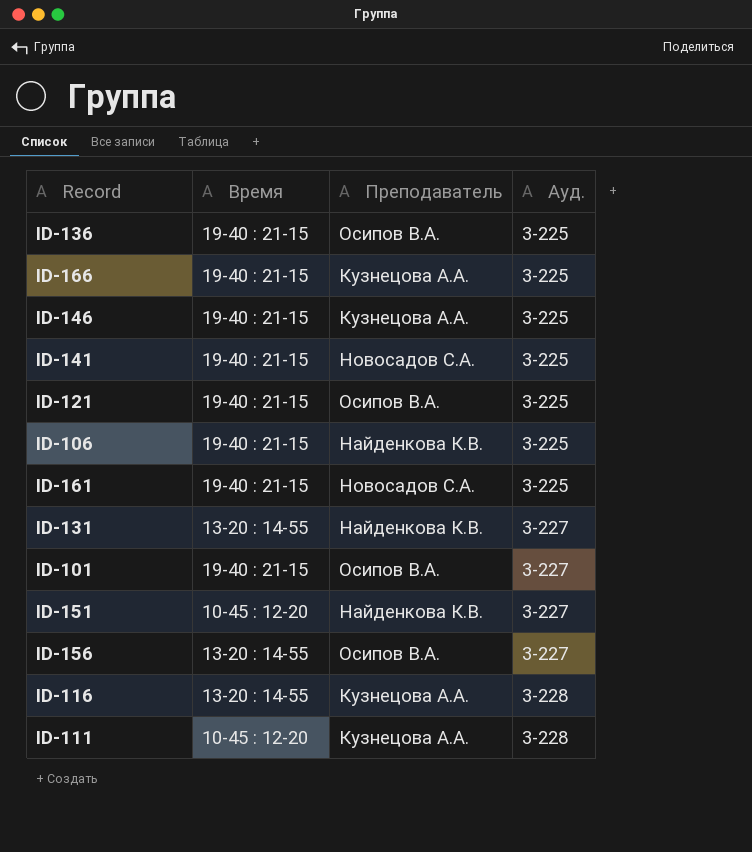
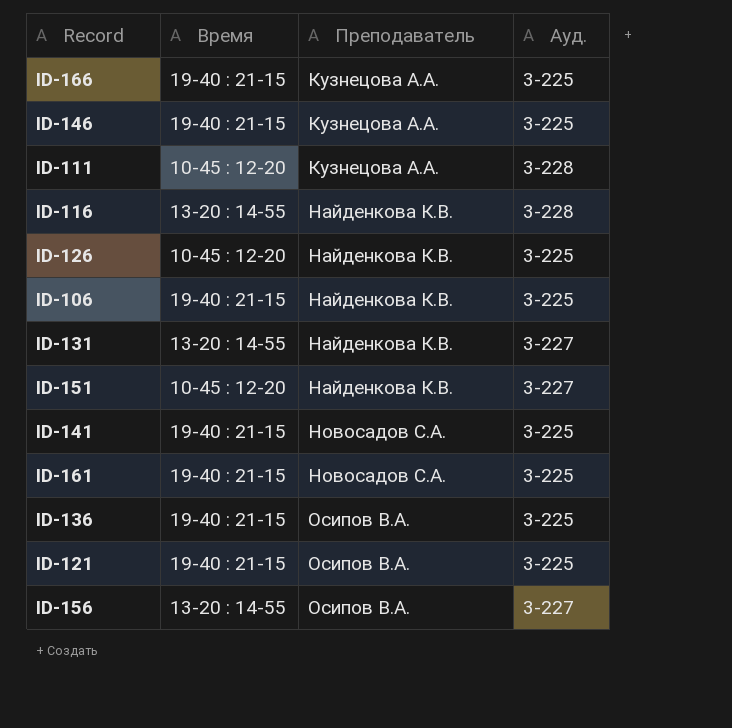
row order: Ауд. ascending -> Преподаватель ascending
row ID-101: 19-40 : 21-15 | Осипов В.А. | 3-227 -> none
ID-116 | Преподаватель: Кузнецова А.А. -> Найденкова К.В.
row ID-126: none -> 10-45 : 12-20 | Найденкова К.В. | 3-225

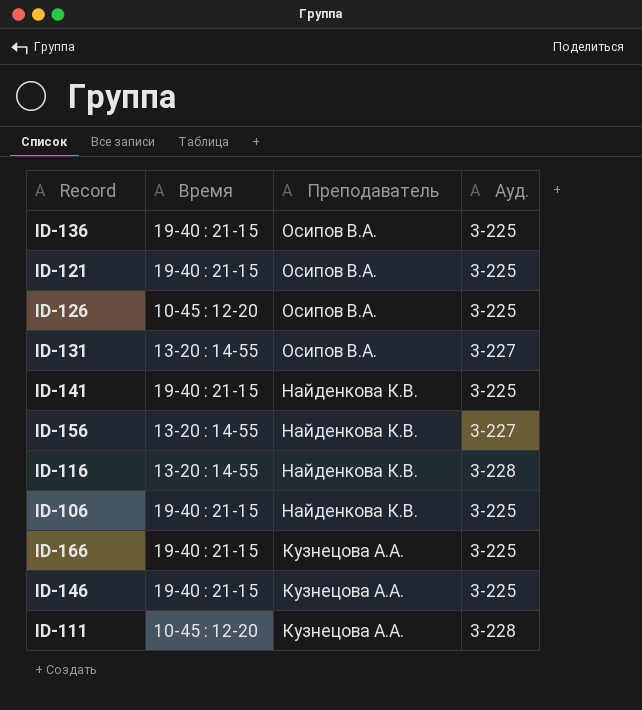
row order: Преподаватель ascending -> Преподаватель descending
row ID-151: 10-45 : 12-20 | Найденкова К.В. | 3-227 -> none
row ID-161: 19-40 : 21-15 | Новосадов С.А. | 3-225 -> none
ID-126 | Преподаватель: Найденкова К.В. -> Осипов В.А.
ID-131 | Преподаватель: Найденкова К.В. -> Осипов В.А.
ID-141 | Преподаватель: Новосадов С.А. -> Найденкова К.В.
ID-156 | Преподаватель: Осипов В.А. -> Найденкова К.В.

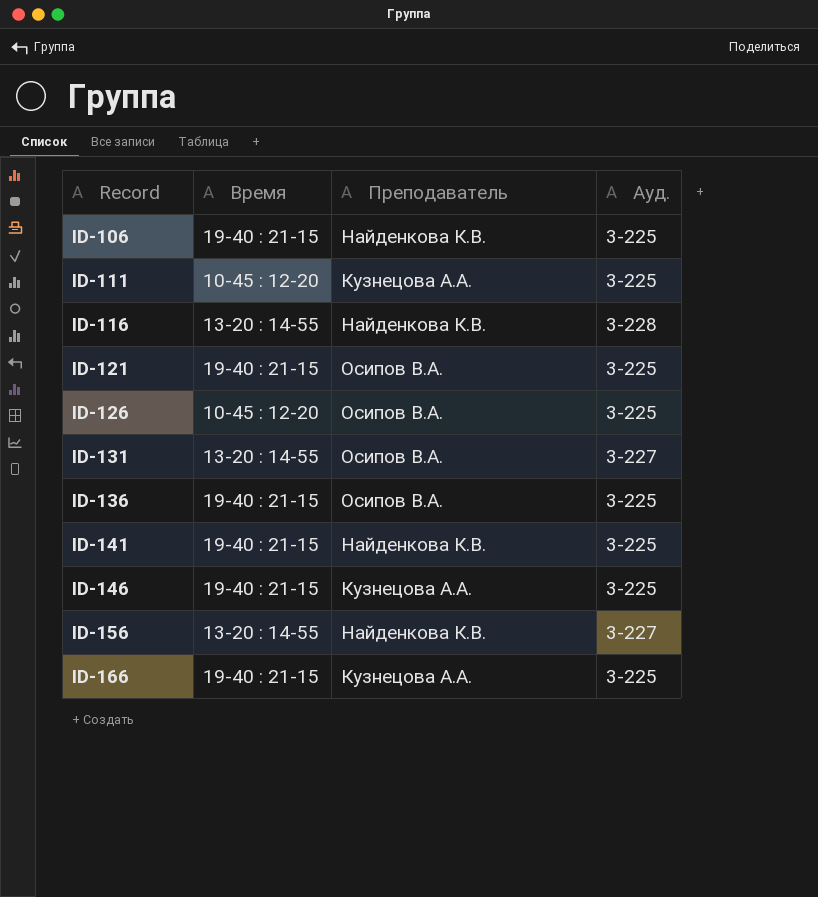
row order: Преподаватель descending -> Record ascending
ID-111 | Ауд.: 3-228 -> 3-225

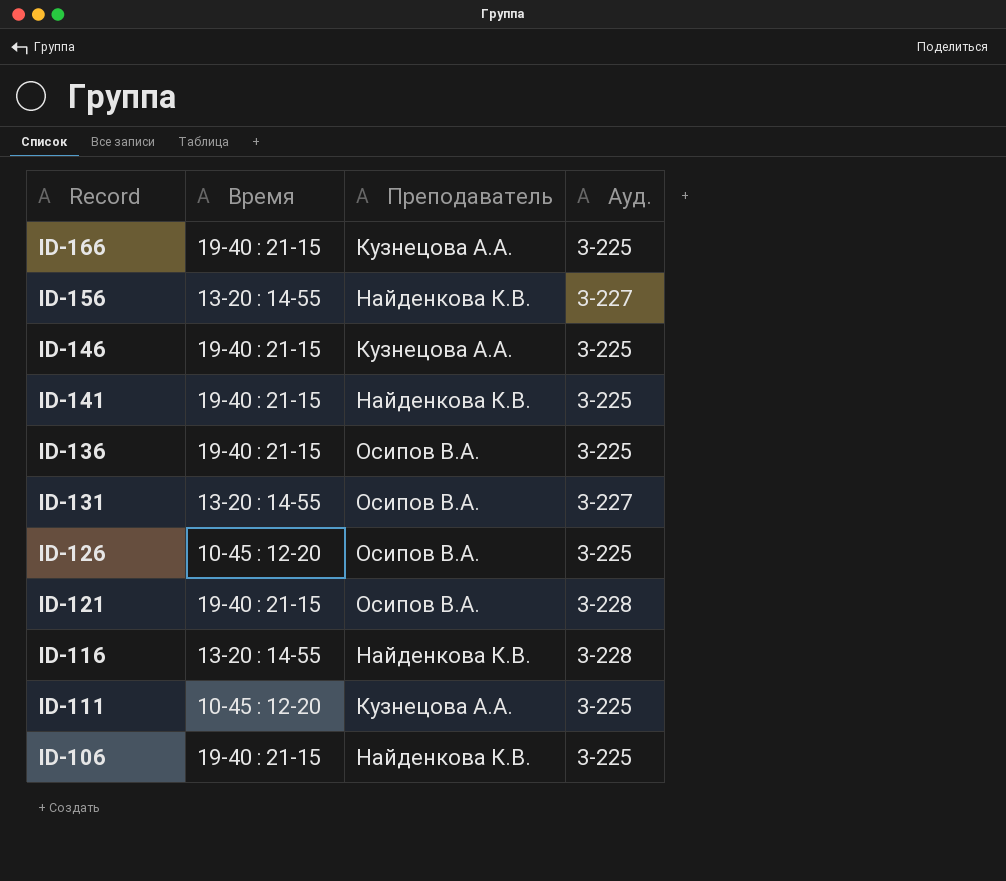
row order: Record ascending -> Record descending
ID-121 | Ауд.: 3-225 -> 3-228

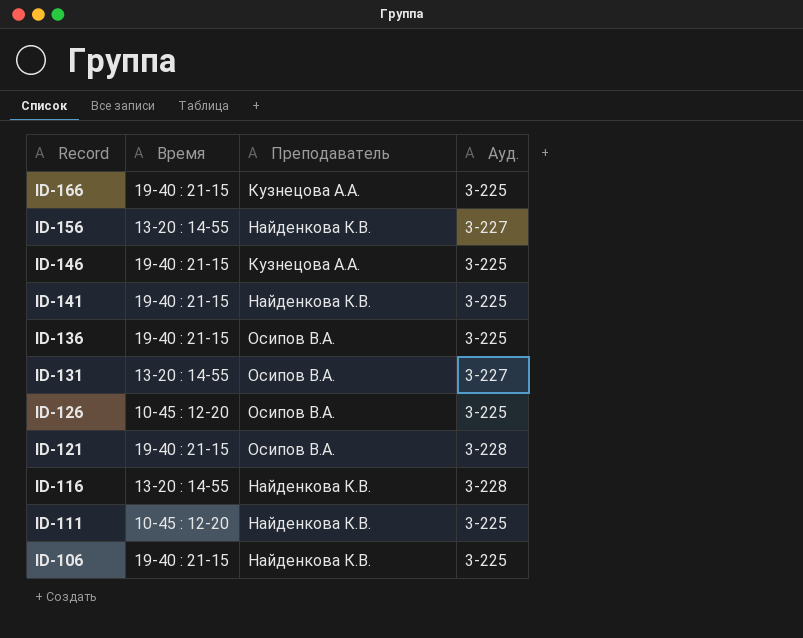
ID-111 | Преподаватель: Кузнецова А.А. -> Найденкова К.В.

